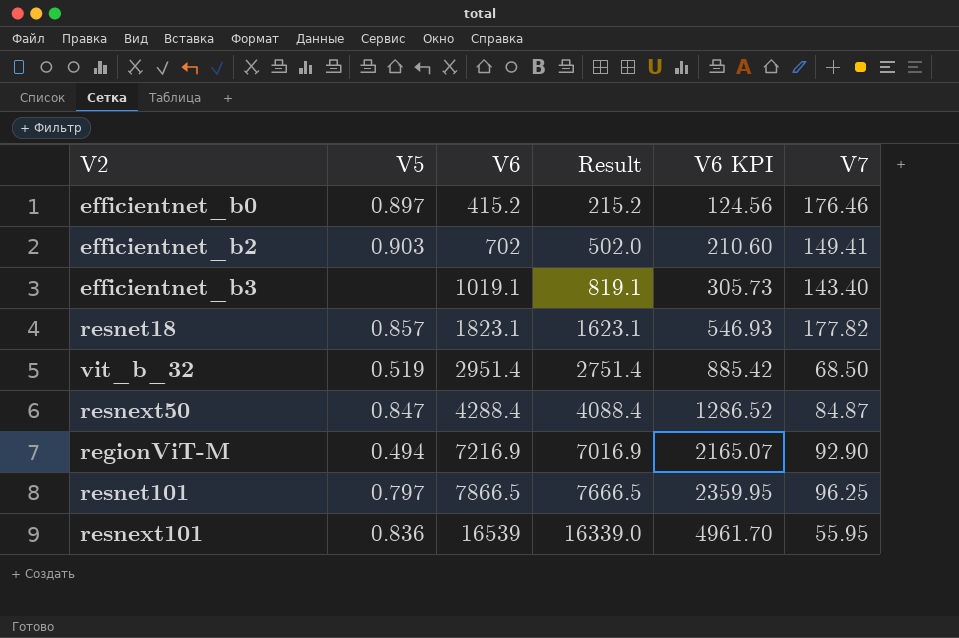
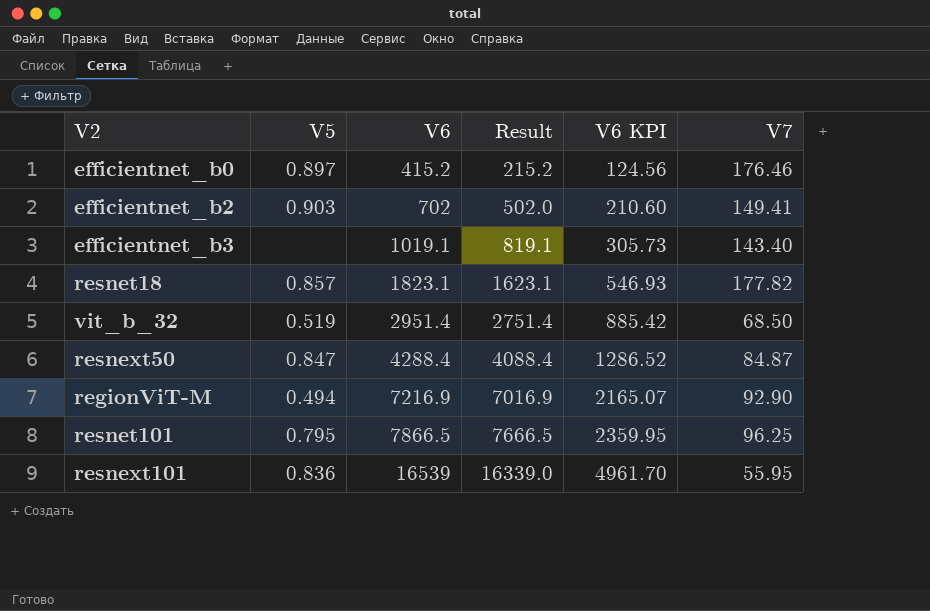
resnet101 | V5: 0.797 -> 0.795

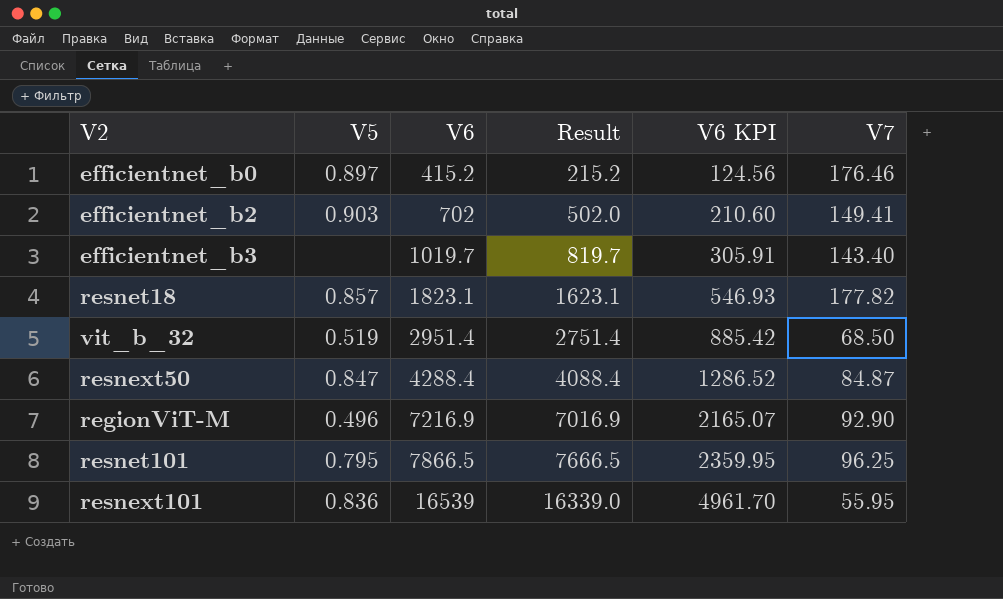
efficientnet_b3 | V6: 1019.1 -> 1019.7
efficientnet_b3 | Result: 819.1 -> 819.7
efficientnet_b3 | V6 KPI: 305.73 -> 305.91
regionViT-M | V5: 0.494 -> 0.496

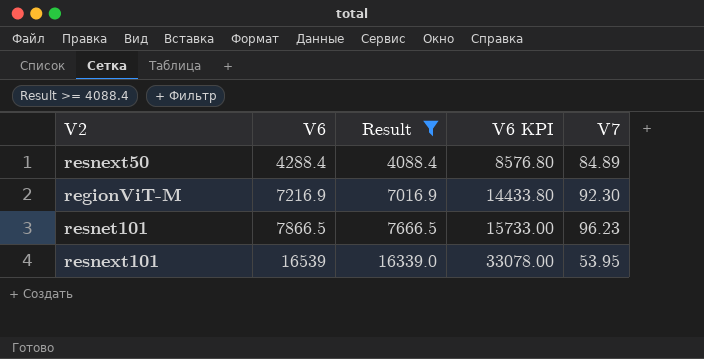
filter: none -> Result >= 4088.4
column V5 | position: 2 -> none
column V6 KPI | formula: [V6] * 0.3 -> [V6] * 2
resnext50 | V7: 84.87 -> 84.89
regionViT-M | V7: 92.90 -> 92.30
resnet101 | V7: 96.25 -> 96.23
resnext101 | V7: 55.95 -> 53.95

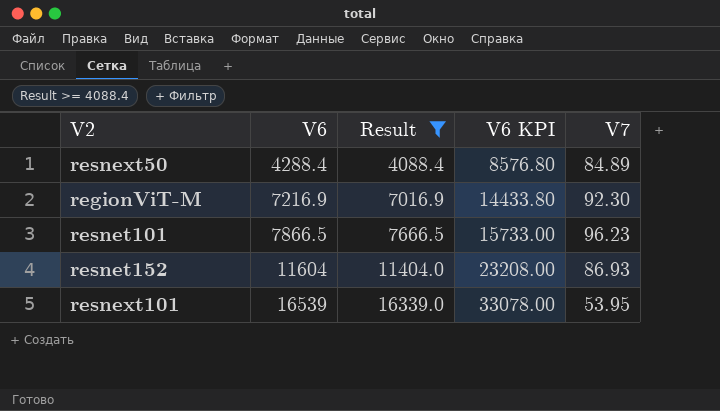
row resnet152: none -> 11604 | 11404.0 | 23208.00 | 86.93

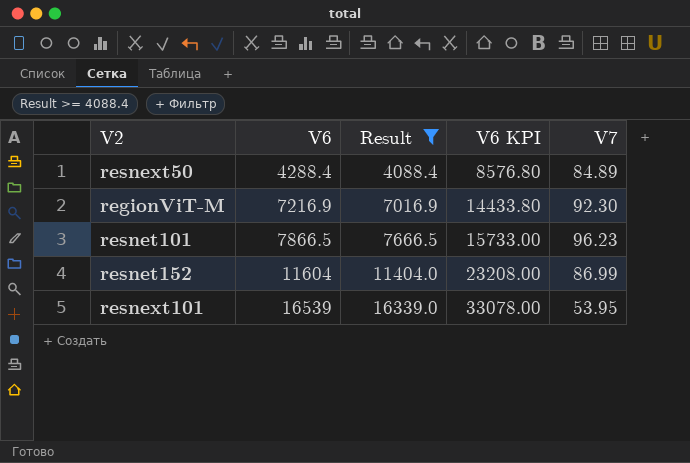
resnet152 | V7: 86.93 -> 86.99

